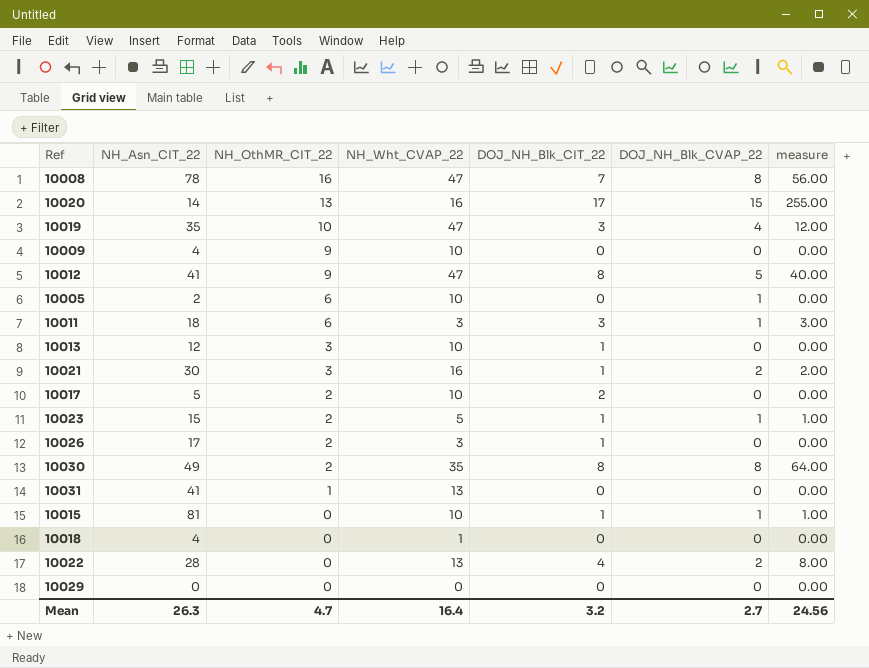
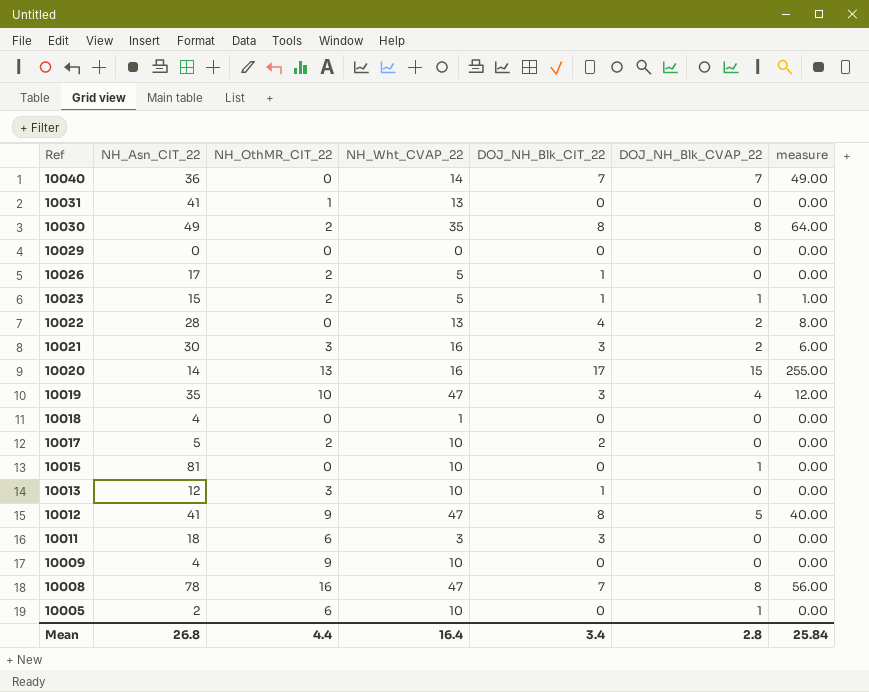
row order: NH_OthMR_CIT_22 descending -> Ref descending
row 10040: none -> 36 | 0 | 14 | 7 | 7 | 49.00
10026 | NH_Wht_CVAP_22: 3 -> 5
10021 | DOJ_NH_Blk_CIT_22: 1 -> 3
10021 | measure: 2.00 -> 6.00
10015 | DOJ_NH_Blk_CIT_22: 1 -> 0
10015 | measure: 1.00 -> 0.00
10011 | DOJ_NH_Blk_CVAP_22: 1 -> 0
10011 | measure: 3.00 -> 0.00
Mean | NH_Asn_CIT_22: 26.3 -> 26.8
Mean | NH_OthMR_CIT_22: 4.7 -> 4.4
Mean | DOJ_NH_Blk_CIT_22: 3.2 -> 3.4
Mean | DOJ_NH_Blk_CVAP_22: 2.7 -> 2.8
Mean | measure: 24.56 -> 25.84

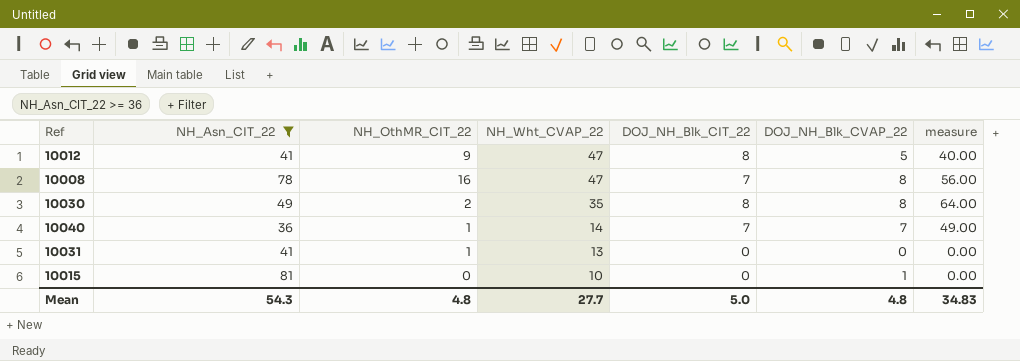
filter: none -> NH_Asn_CIT_22 >= 36
row order: Ref descending -> NH_Wht_CVAP_22 descending
10040 | NH_OthMR_CIT_22: 0 -> 1
Mean | NH_Asn_CIT_22: 26.8 -> 54.3
Mean | NH_OthMR_CIT_22: 4.4 -> 4.8
Mean | NH_Wht_CVAP_22: 16.4 -> 27.7
Mean | DOJ_NH_Blk_CIT_22: 3.4 -> 5.0
Mean | DOJ_NH_Blk_CVAP_22: 2.8 -> 4.8
Mean | measure: 25.84 -> 34.83

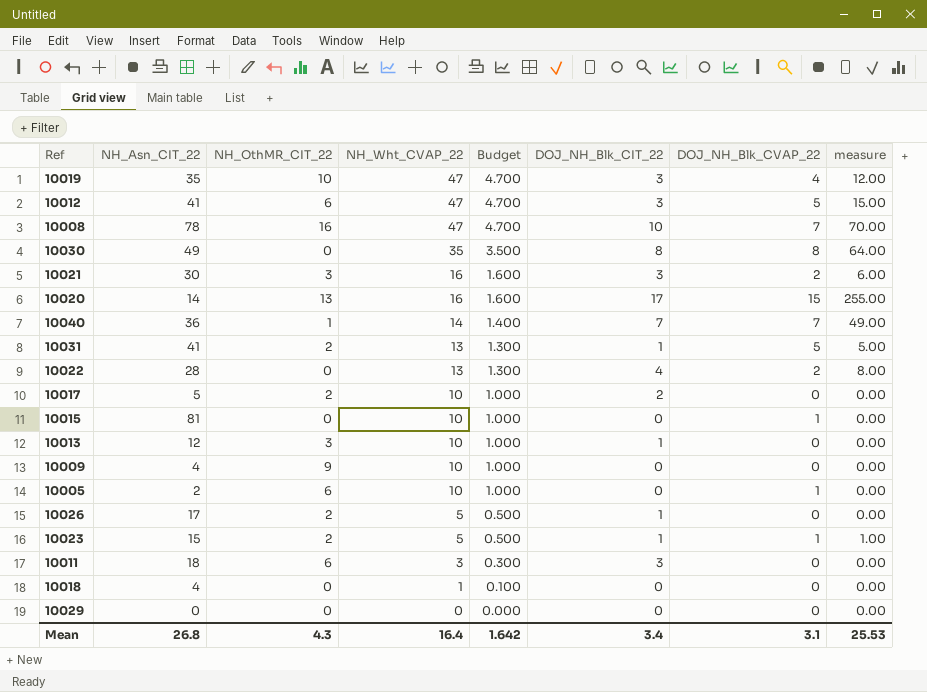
filter: NH_Asn_CIT_22 >= 36 -> none
column Budget | formula: none -> [NH_Wht_CVAP_22] * 0.1
10012 | NH_OthMR_CIT_22: 9 -> 6
10012 | DOJ_NH_Blk_CIT_22: 8 -> 3
10012 | measure: 40.00 -> 15.00
10008 | DOJ_NH_Blk_CIT_22: 7 -> 10
10008 | DOJ_NH_Blk_CVAP_22: 8 -> 7
10008 | measure: 56.00 -> 70.00
10030 | NH_OthMR_CIT_22: 2 -> 0
10031 | NH_OthMR_CIT_22: 1 -> 2
10031 | DOJ_NH_Blk_CIT_22: 0 -> 1
10031 | DOJ_NH_Blk_CVAP_22: 0 -> 5
10031 | measure: 0.00 -> 5.00
Mean | NH_Asn_CIT_22: 54.3 -> 26.8
Mean | NH_OthMR_CIT_22: 4.8 -> 4.3
Mean | NH_Wht_CVAP_22: 27.7 -> 16.4
Mean | DOJ_NH_Blk_CIT_22: 5.0 -> 3.4
Mean | DOJ_NH_Blk_CVAP_22: 4.8 -> 3.1
Mean | measure: 34.83 -> 25.53

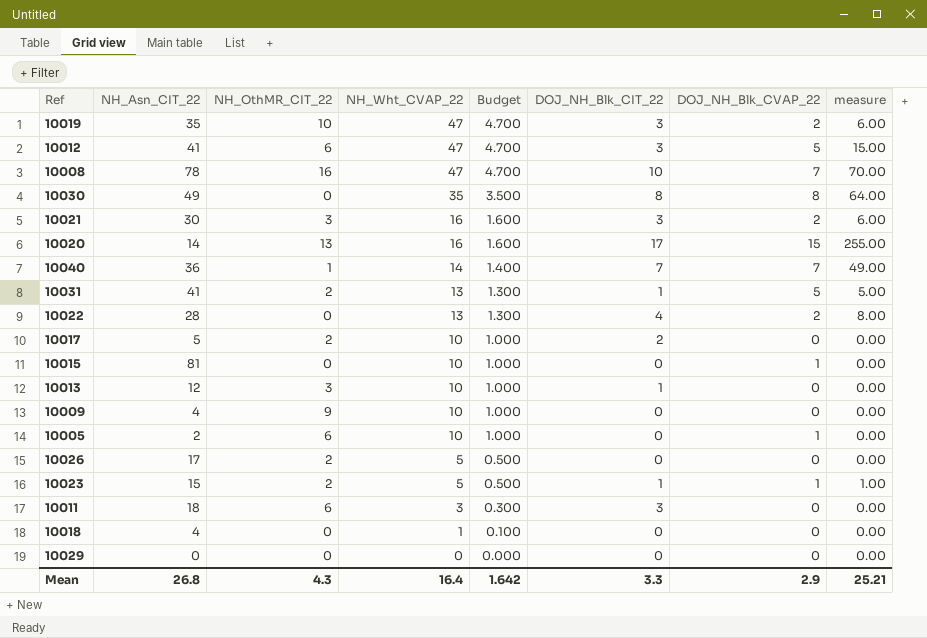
10019 | DOJ_NH_Blk_CVAP_22: 4 -> 2
10019 | measure: 12.00 -> 6.00
10026 | DOJ_NH_Blk_CIT_22: 1 -> 0
Mean | DOJ_NH_Blk_CIT_22: 3.4 -> 3.3
Mean | DOJ_NH_Blk_CVAP_22: 3.1 -> 2.9
Mean | measure: 25.53 -> 25.21

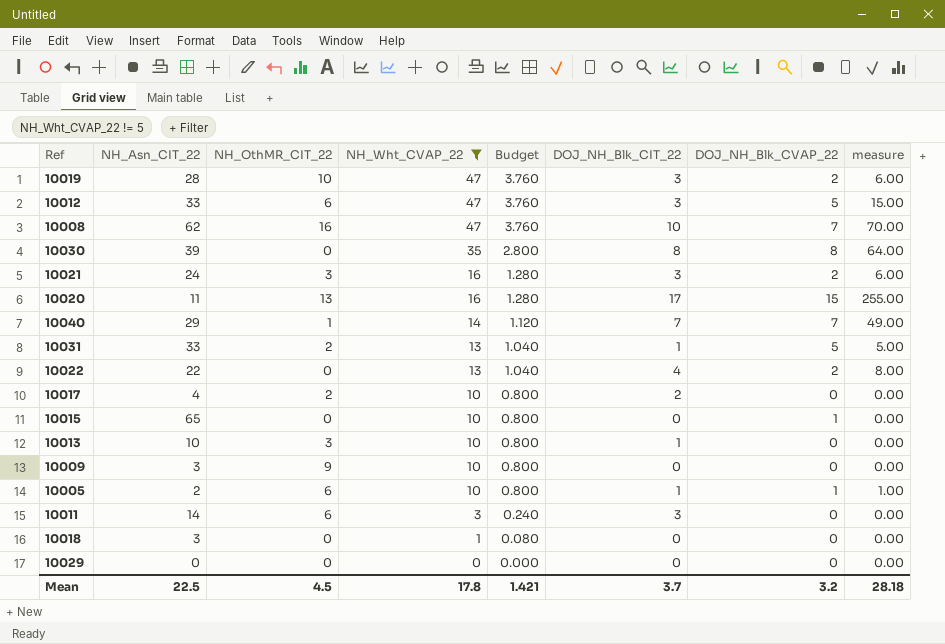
filter: none -> NH_Wht_CVAP_22 != 5
column Budget | formula: [NH_Wht_CVAP_22] * 0.1 -> [NH_Wht_CVAP_22] * 0.08
10019 | NH_Asn_CIT_22: 35 -> 28
10012 | NH_Asn_CIT_22: 41 -> 33
10008 | NH_Asn_CIT_22: 78 -> 62
10030 | NH_Asn_CIT_22: 49 -> 39
10021 | NH_Asn_CIT_22: 30 -> 24
10020 | NH_Asn_CIT_22: 14 -> 11
10040 | NH_Asn_CIT_22: 36 -> 29
10031 | NH_Asn_CIT_22: 41 -> 33
10022 | NH_Asn_CIT_22: 28 -> 22
10017 | NH_Asn_CIT_22: 5 -> 4
10015 | NH_Asn_CIT_22: 81 -> 65
10013 | NH_Asn_CIT_22: 12 -> 10
10009 | NH_Asn_CIT_22: 4 -> 3
10005 | DOJ_NH_Blk_CIT_22: 0 -> 1
10005 | measure: 0.00 -> 1.00
10011 | NH_Asn_CIT_22: 18 -> 14
10018 | NH_Asn_CIT_22: 4 -> 3
Mean | NH_Asn_CIT_22: 26.8 -> 22.5
Mean | NH_OthMR_CIT_22: 4.3 -> 4.5
Mean | NH_Wht_CVAP_22: 16.4 -> 17.8
Mean | Budget: 1.642 -> 1.421
Mean | DOJ_NH_Blk_CIT_22: 3.3 -> 3.7
Mean | DOJ_NH_Blk_CVAP_22: 2.9 -> 3.2
Mean | measure: 25.21 -> 28.18

